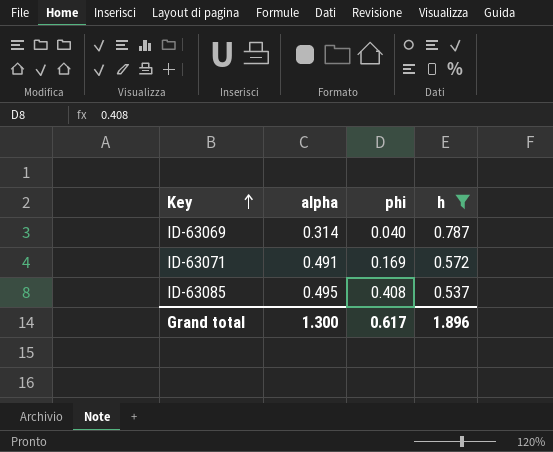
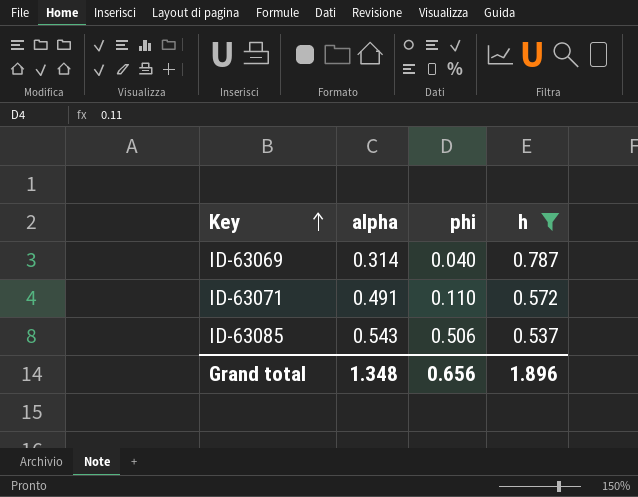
ID-63071 | phi: 0.169 -> 0.110
ID-63085 | alpha: 0.495 -> 0.543
ID-63085 | phi: 0.408 -> 0.506
Grand total | alpha: 1.300 -> 1.348
Grand total | phi: 0.617 -> 0.656

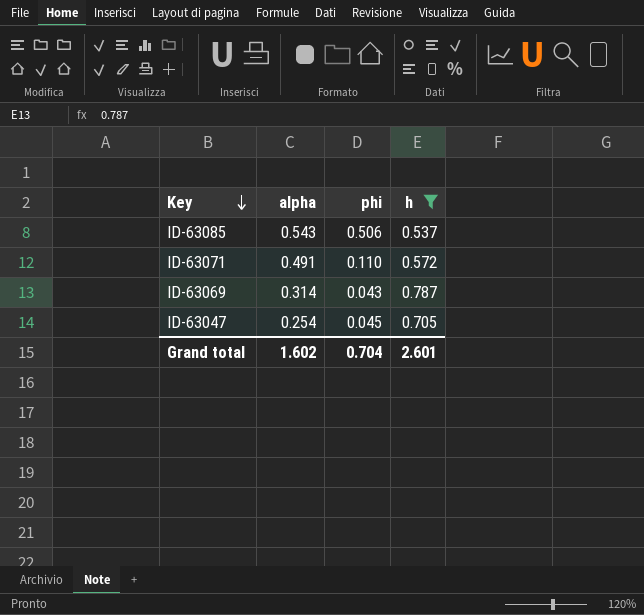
row order: Key ascending -> Key descending
ID-63069 | phi: 0.040 -> 0.043
row ID-63047: none -> 0.254 | 0.045 | 0.705
Grand total | alpha: 1.348 -> 1.602
Grand total | phi: 0.656 -> 0.704
Grand total | h: 1.896 -> 2.601

